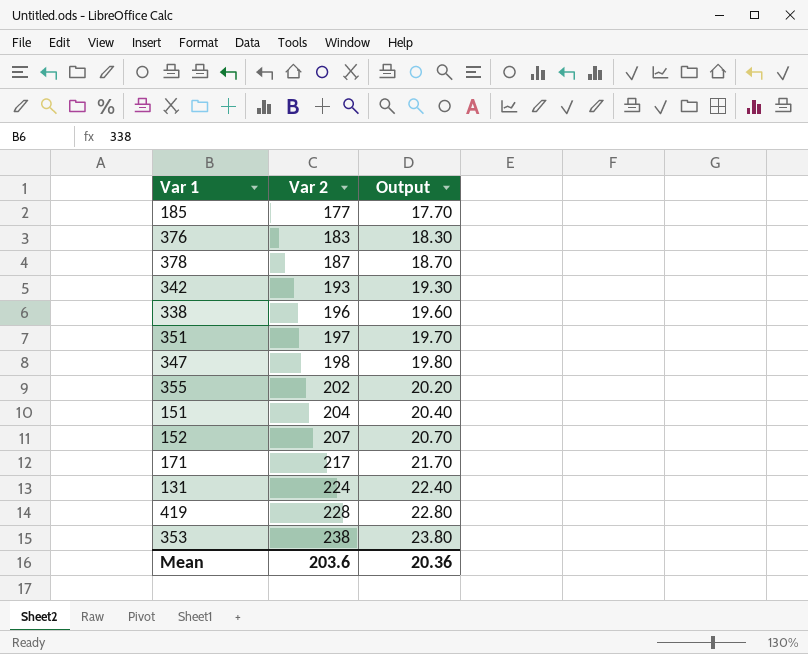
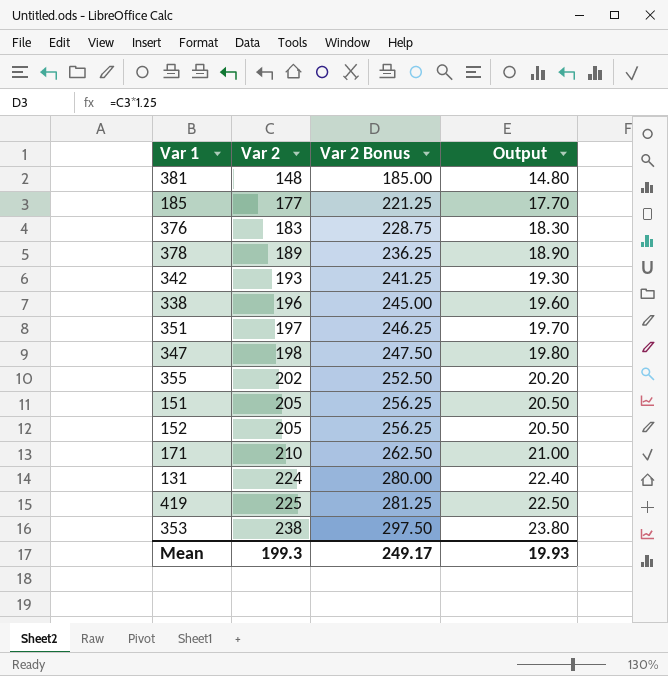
column Var 2 Bonus | formula: none -> [Var 2] * 1.25
row 381: none -> 148 | 185.00 | 14.80
378 | Var 2: 187 -> 189
378 | Output: 18.70 -> 18.90
151 | Var 2: 204 -> 205
151 | Output: 20.40 -> 20.50
152 | Var 2: 207 -> 205
152 | Output: 20.70 -> 20.50
171 | Var 2: 217 -> 210
171 | Output: 21.70 -> 21.00
419 | Var 2: 228 -> 225
419 | Output: 22.80 -> 22.50
Mean | Var 2: 203.6 -> 199.3
Mean | Output: 20.36 -> 19.93

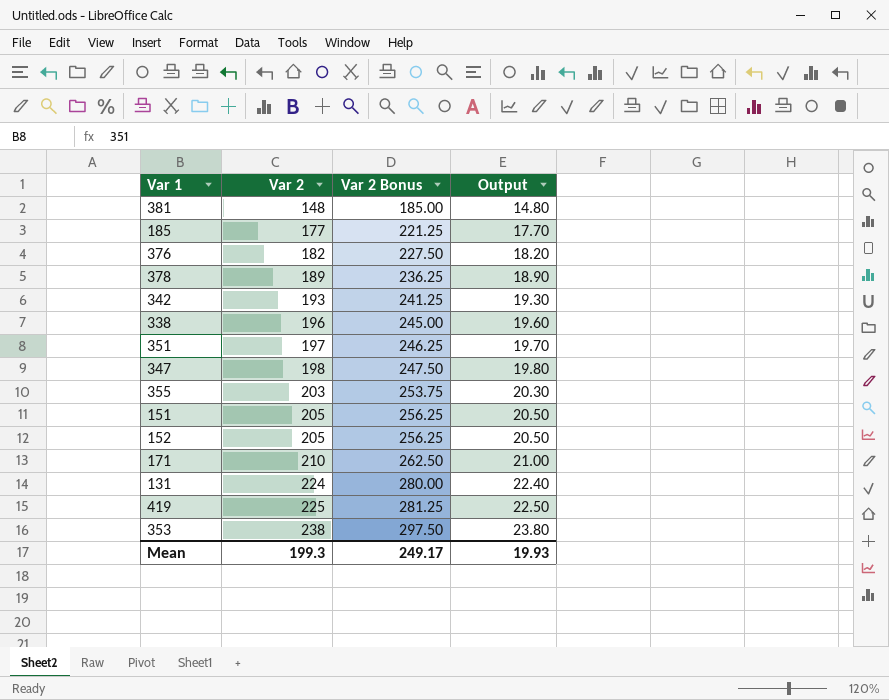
376 | Var 2: 183 -> 182
376 | Var 2 Bonus: 228.75 -> 227.50
376 | Output: 18.30 -> 18.20
355 | Var 2: 202 -> 203
355 | Var 2 Bonus: 252.50 -> 253.75
355 | Output: 20.20 -> 20.30

